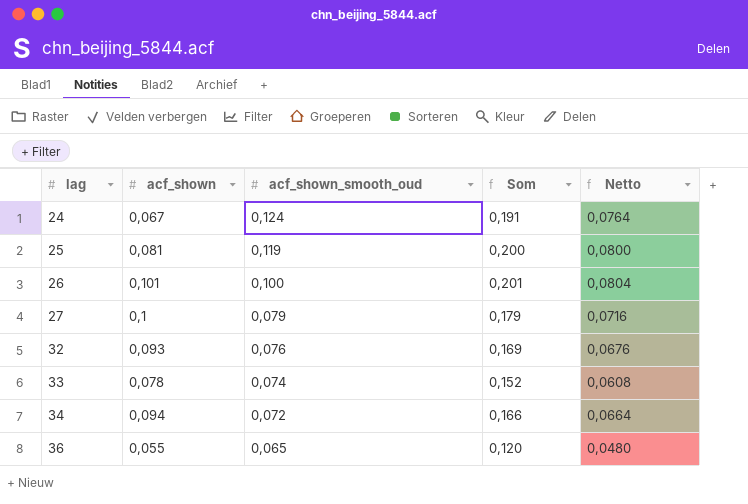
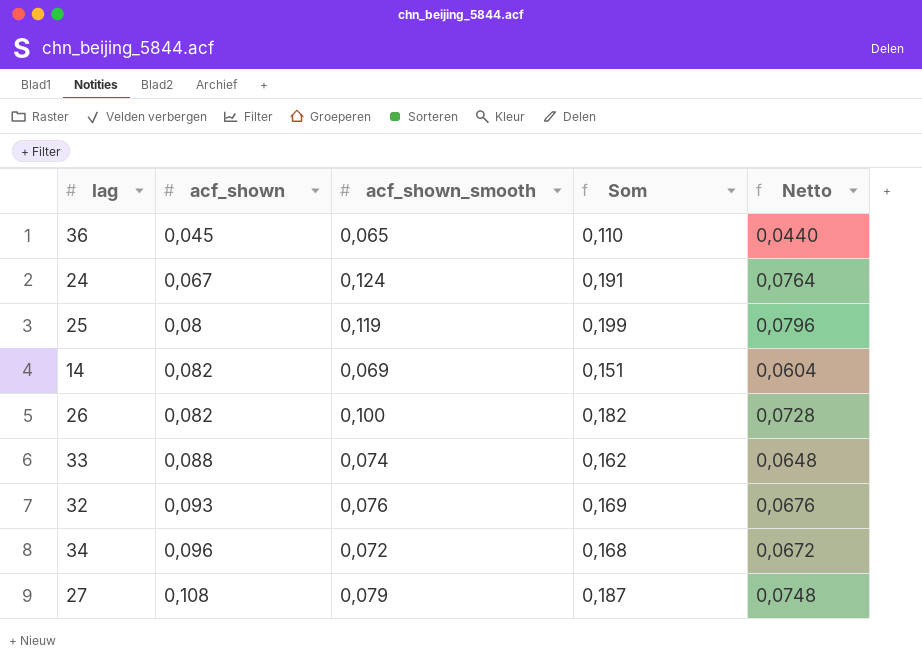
row order: lag ascending -> acf_shown ascending
column name: acf_shown_smooth_oud -> acf_shown_smooth
36 | acf_shown: 0,055 -> 0,045
36 | Som: 0,120 -> 0,110
36 | Netto: 0,0480 -> 0,0440
25 | acf_shown: 0,081 -> 0,08
25 | Som: 0,200 -> 0,199
25 | Netto: 0,0800 -> 0,0796
row 14: none -> 0,082 | 0,069 | 0,151 | 0,0604
26 | acf_shown: 0,101 -> 0,082
26 | Som: 0,201 -> 0,182
26 | Netto: 0,0804 -> 0,0728
33 | acf_shown: 0,078 -> 0,088
33 | Som: 0,152 -> 0,162
33 | Netto: 0,0608 -> 0,0648
34 | acf_shown: 0,094 -> 0,096
34 | Som: 0,166 -> 0,168
34 | Netto: 0,0664 -> 0,0672
27 | acf_shown: 0,1 -> 0,108
27 | Som: 0,179 -> 0,187
27 | Netto: 0,0716 -> 0,0748

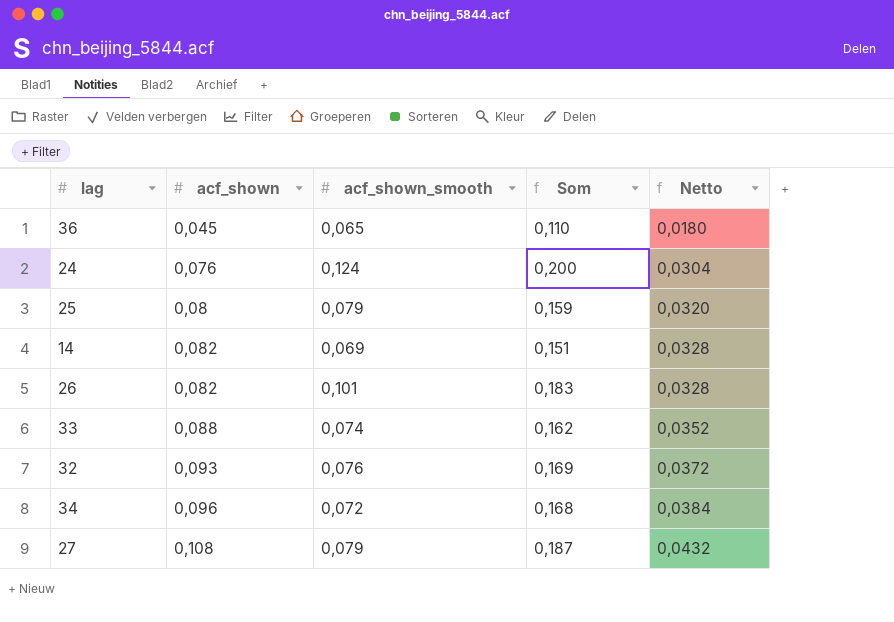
column Netto | formula: [Som] * 0,4 -> [acf_shown] * 0,4
24 | acf_shown: 0,067 -> 0,076
24 | Som: 0,191 -> 0,200
25 | acf_shown_smooth: 0,119 -> 0,079
25 | Som: 0,199 -> 0,159
26 | acf_shown_smooth: 0,100 -> 0,101
26 | Som: 0,182 -> 0,183

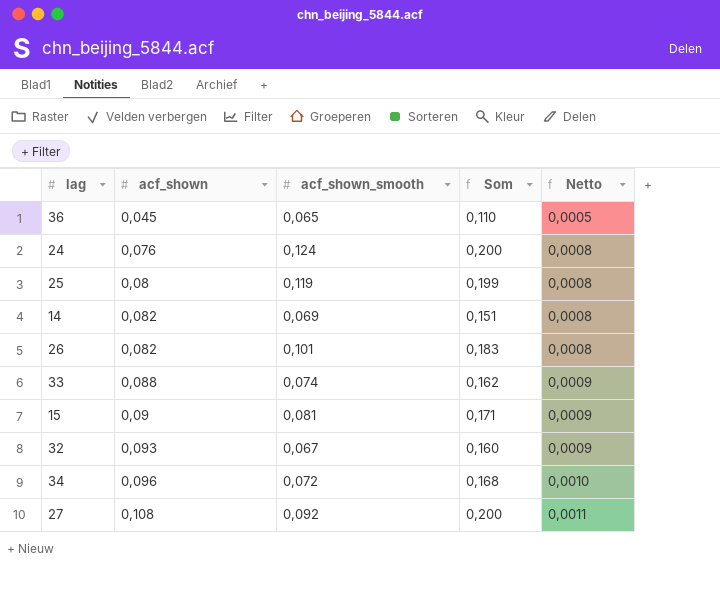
column Netto | formula: [acf_shown] * 0,4 -> [acf_shown] * 0,01
25 | acf_shown_smooth: 0,079 -> 0,119
25 | Som: 0,159 -> 0,199
row 15: none -> 0,09 | 0,081 | 0,171 | 0,0009
32 | acf_shown_smooth: 0,076 -> 0,067
32 | Som: 0,169 -> 0,160
27 | acf_shown_smooth: 0,079 -> 0,092
27 | Som: 0,187 -> 0,200

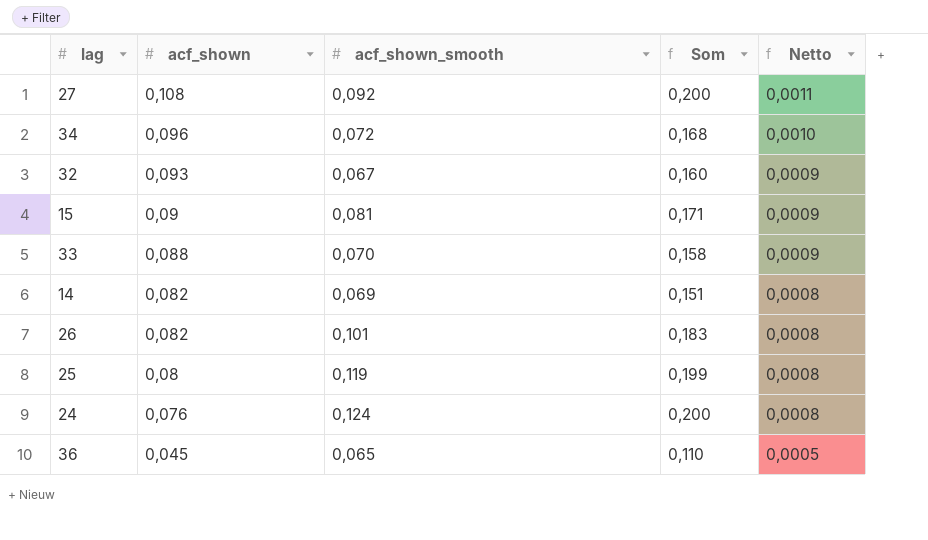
row order: acf_shown ascending -> acf_shown descending
33 | acf_shown_smooth: 0,074 -> 0,070
33 | Som: 0,162 -> 0,158

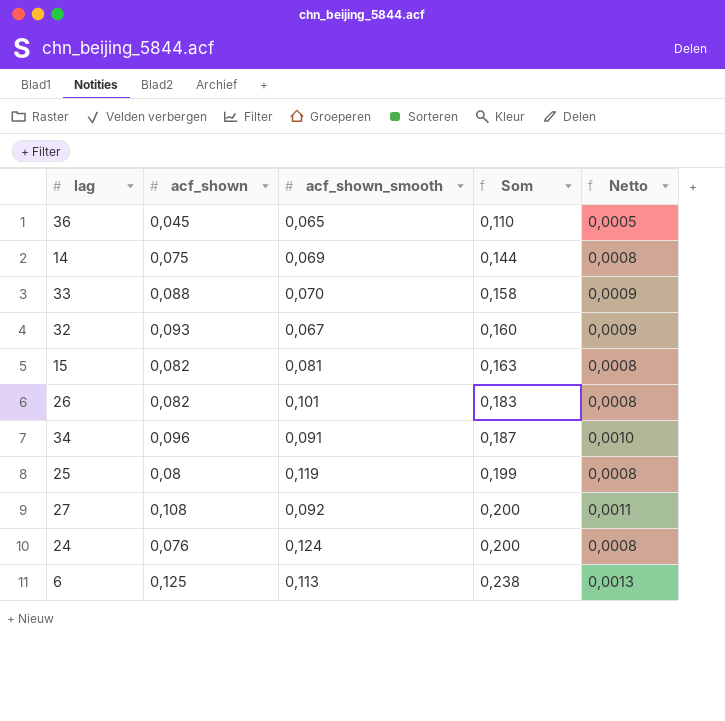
row order: acf_shown descending -> Som ascending
14 | acf_shown: 0,082 -> 0,075
14 | Som: 0,151 -> 0,144
15 | acf_shown: 0,09 -> 0,082
15 | Som: 0,171 -> 0,163
15 | Netto: 0,0009 -> 0,0008
34 | acf_shown_smooth: 0,072 -> 0,091
34 | Som: 0,168 -> 0,187
row 6: none -> 0,125 | 0,113 | 0,238 | 0,0013

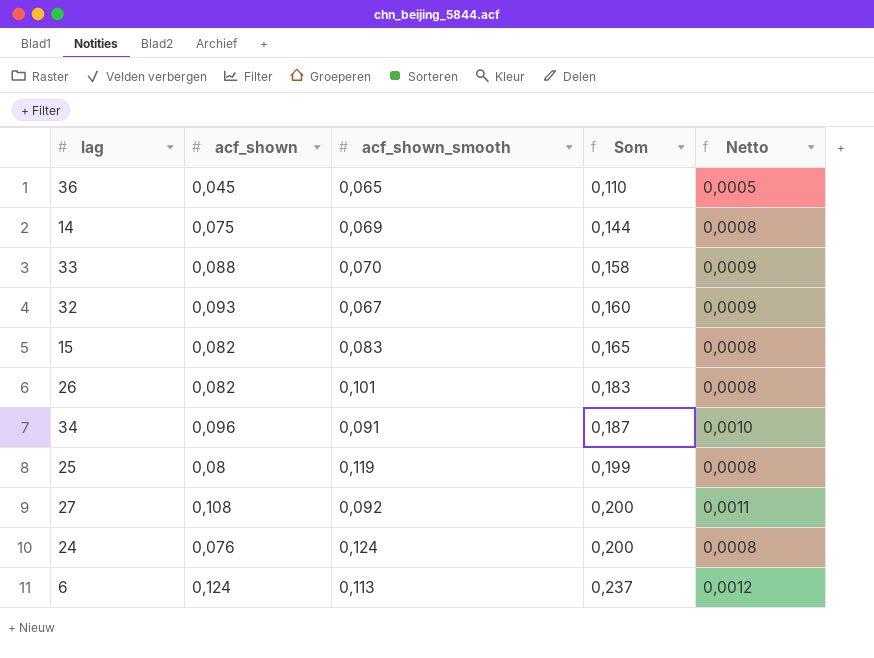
15 | acf_shown_smooth: 0,081 -> 0,083
15 | Som: 0,163 -> 0,165
6 | acf_shown: 0,125 -> 0,124
6 | Som: 0,238 -> 0,237
6 | Netto: 0,0013 -> 0,0012

